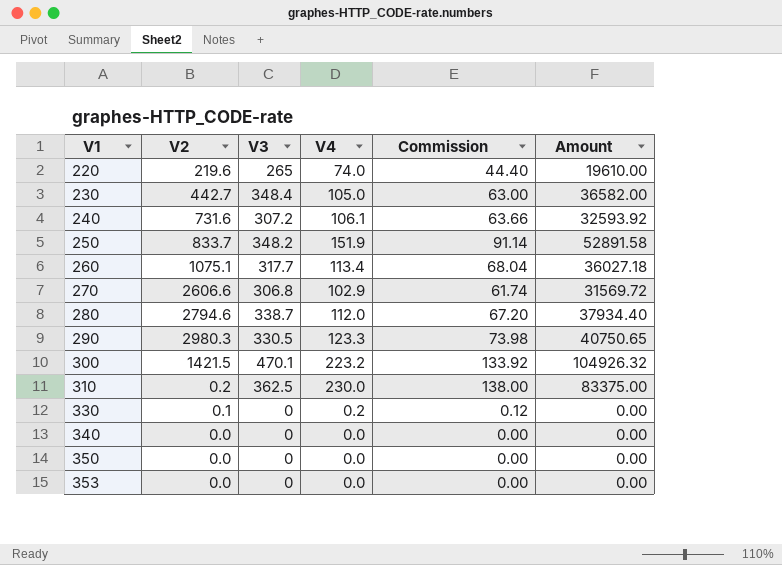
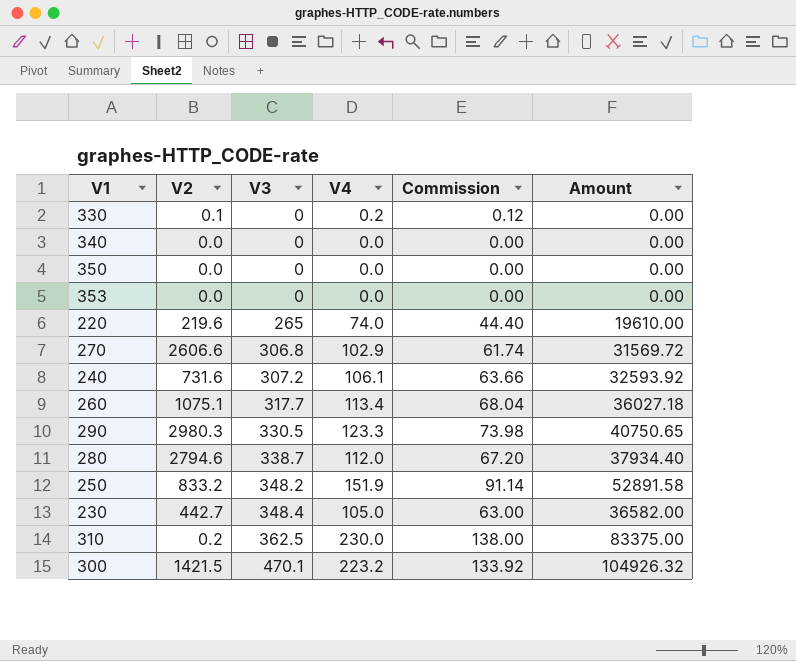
row order: V1 ascending -> V3 ascending
250 | V2: 833.7 -> 833.2

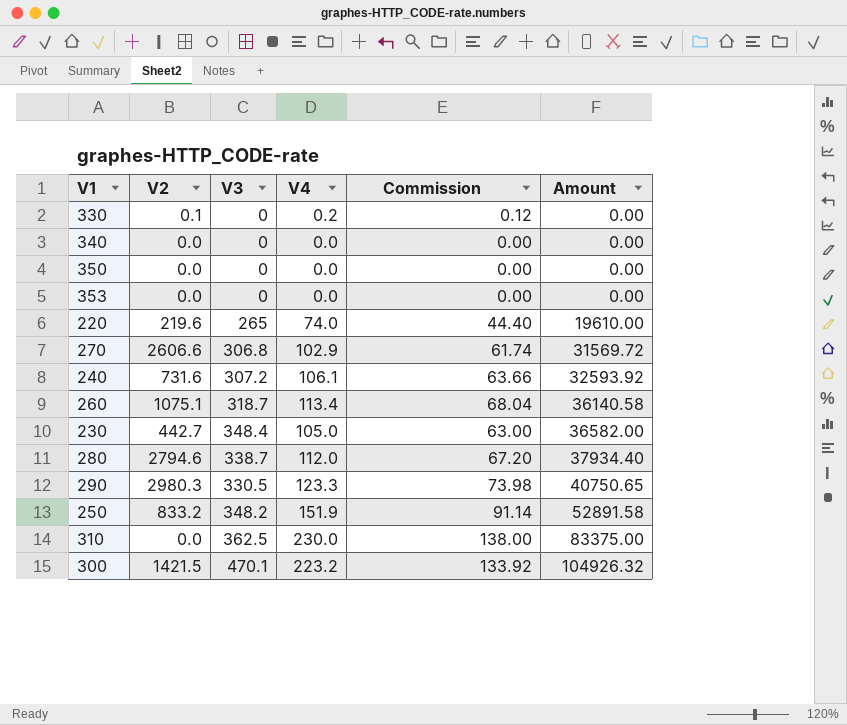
row order: V3 ascending -> Amount ascending
260 | V3: 317.7 -> 318.7
260 | Amount: 36027.18 -> 36140.58
310 | V2: 0.2 -> 0.0

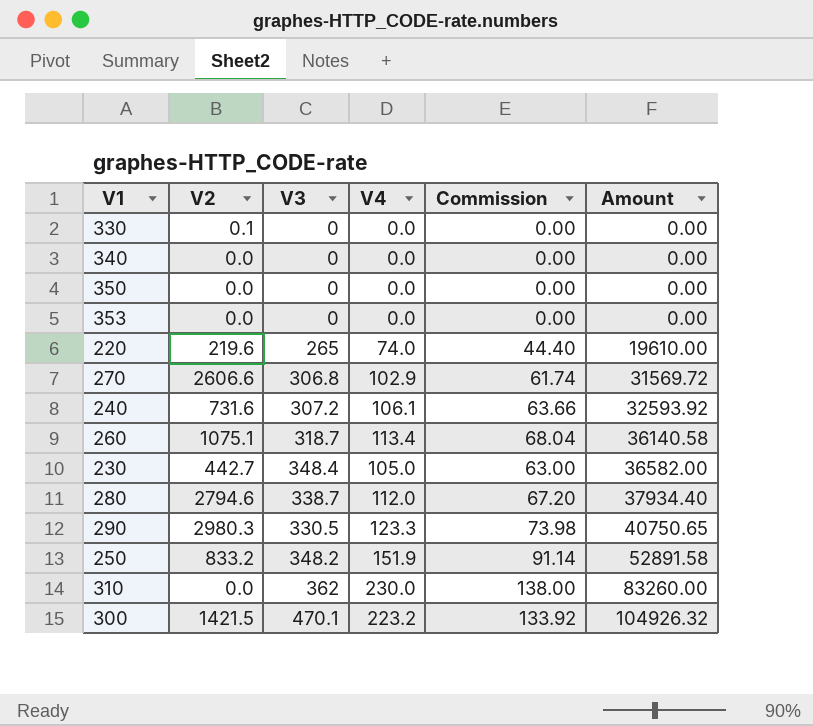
330 | V4: 0.2 -> 0.0
330 | Commission: 0.12 -> 0.00
310 | V3: 362.5 -> 362
310 | Amount: 83375.00 -> 83260.00

